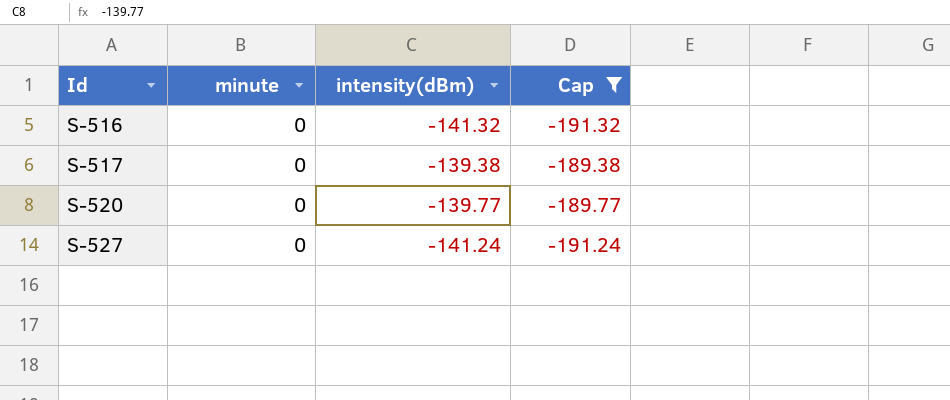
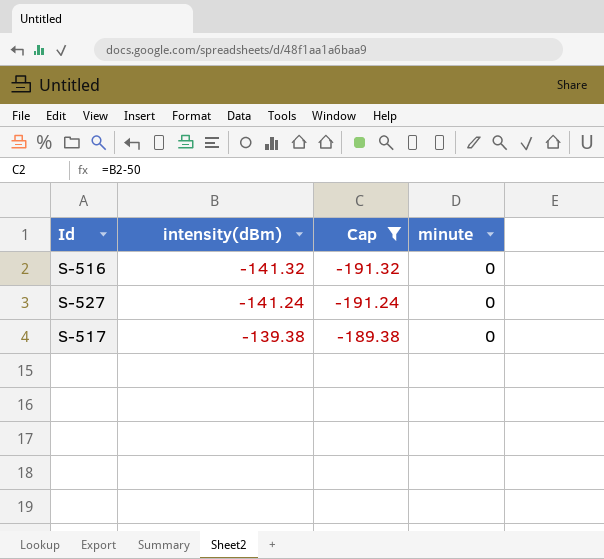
row order: Id ascending -> intensity(dBm) ascending
column minute | position: 2 -> 4
row S-520: 0 | -139.77 | -189.77 -> none

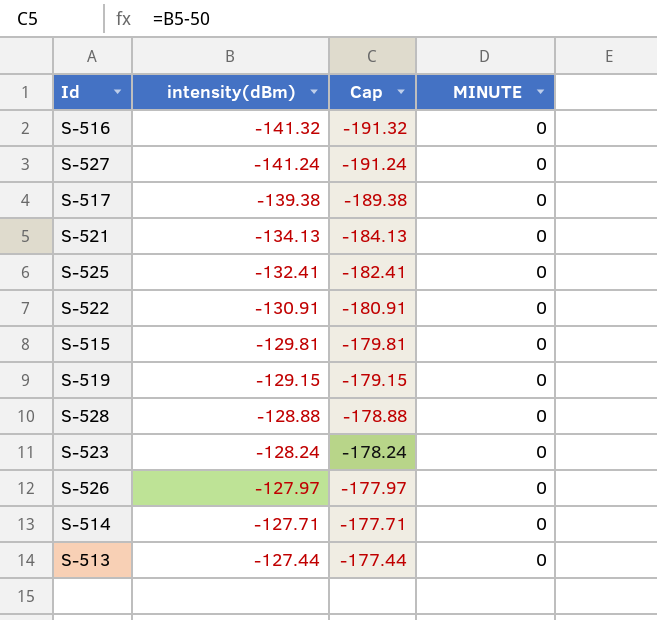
filter: Cap <= -189.38 -> none
column name: minute -> MINUTE

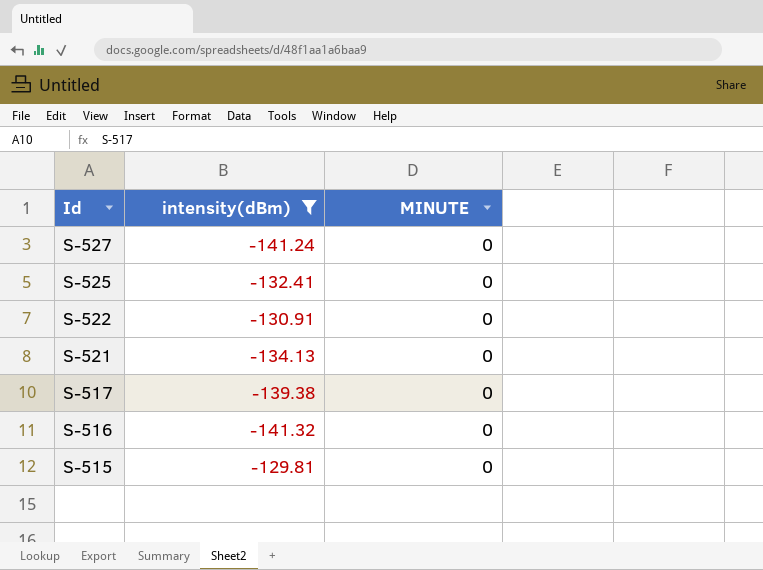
filter: none -> intensity(dBm) <= -129.81
row order: intensity(dBm) ascending -> Id descending
column Cap | formula: [intensity(dBm)] - 50 -> none

